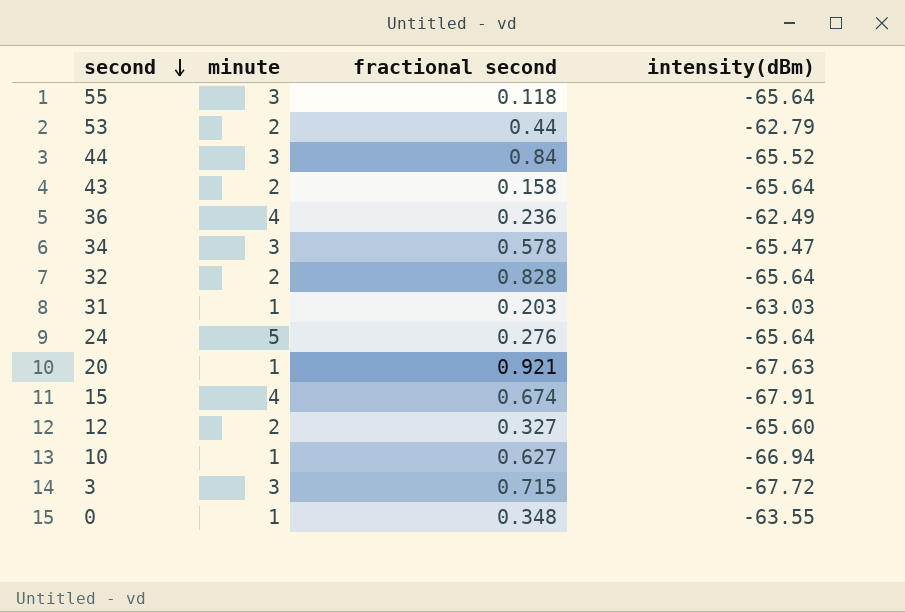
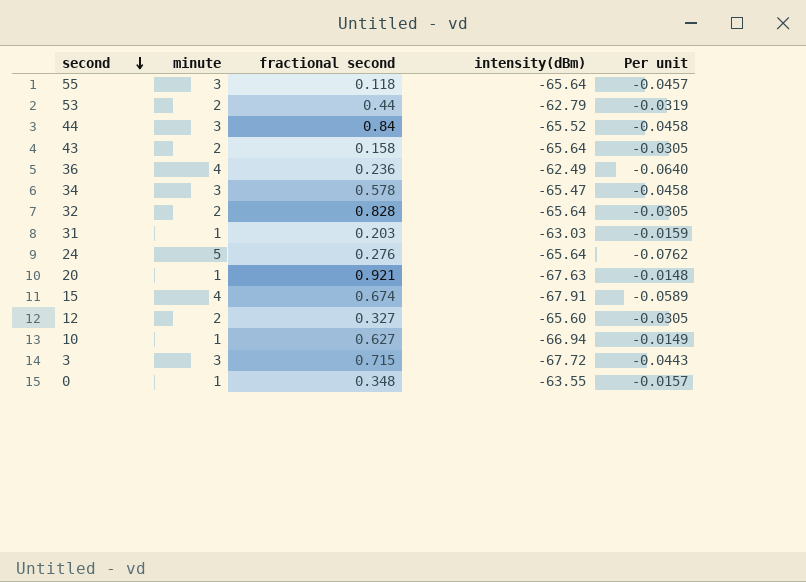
column Per unit | formula: none -> [minute] / [intensity(dBm)]

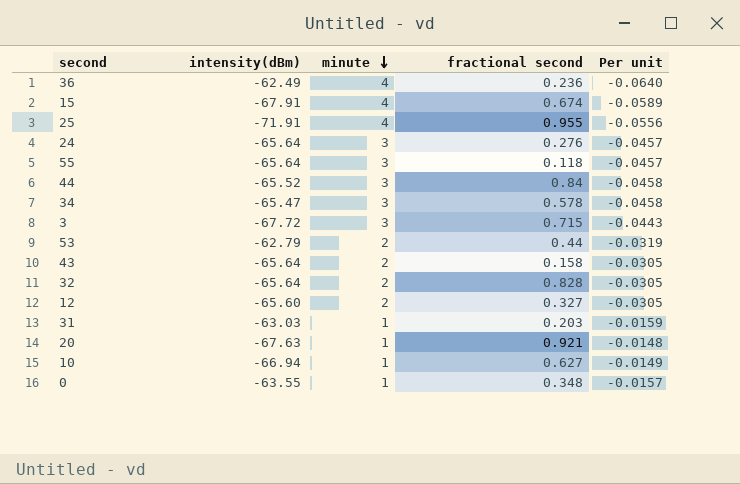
row order: second descending -> minute descending
column intensity(dBm) | position: 4 -> 2
row 25: none -> -71.91 | 4 | 0.955 | -0.0556
24 | minute: 5 -> 3
24 | Per unit: -0.0762 -> -0.0457

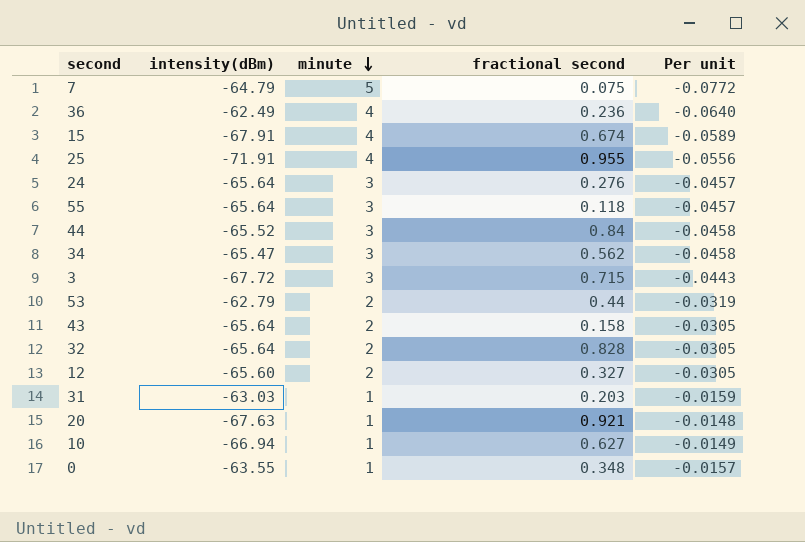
row 7: none -> -64.79 | 5 | 0.075 | -0.0772
34 | fractional second: 0.578 -> 0.562

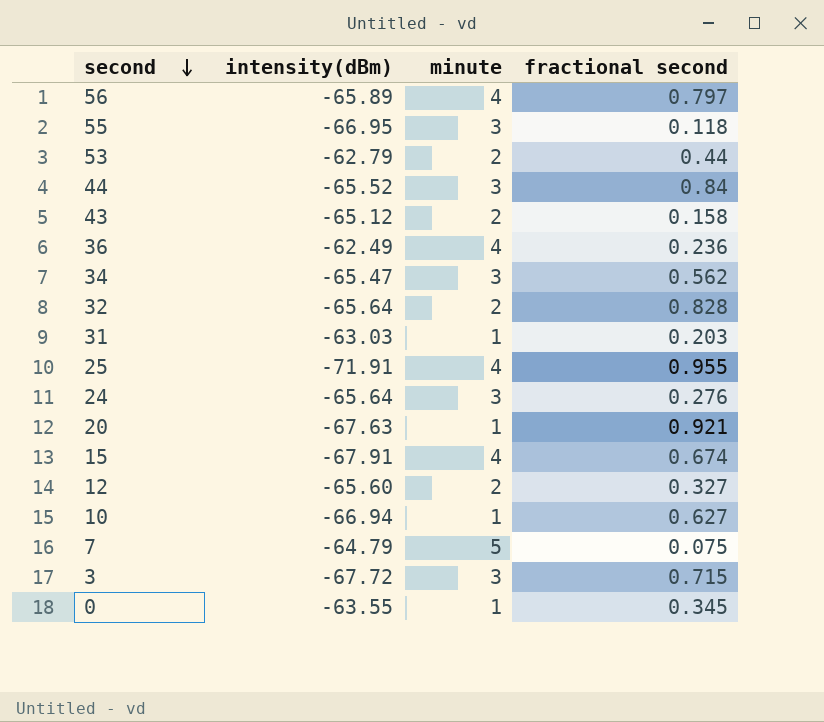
row order: minute descending -> second descending
column Per unit | formula: [minute] / [intensity(dBm)] -> none
row 56: none -> -65.89 | 4 | 0.797
55 | intensity(dBm): -65.64 -> -66.95
43 | intensity(dBm): -65.64 -> -65.12
0 | fractional second: 0.348 -> 0.345

